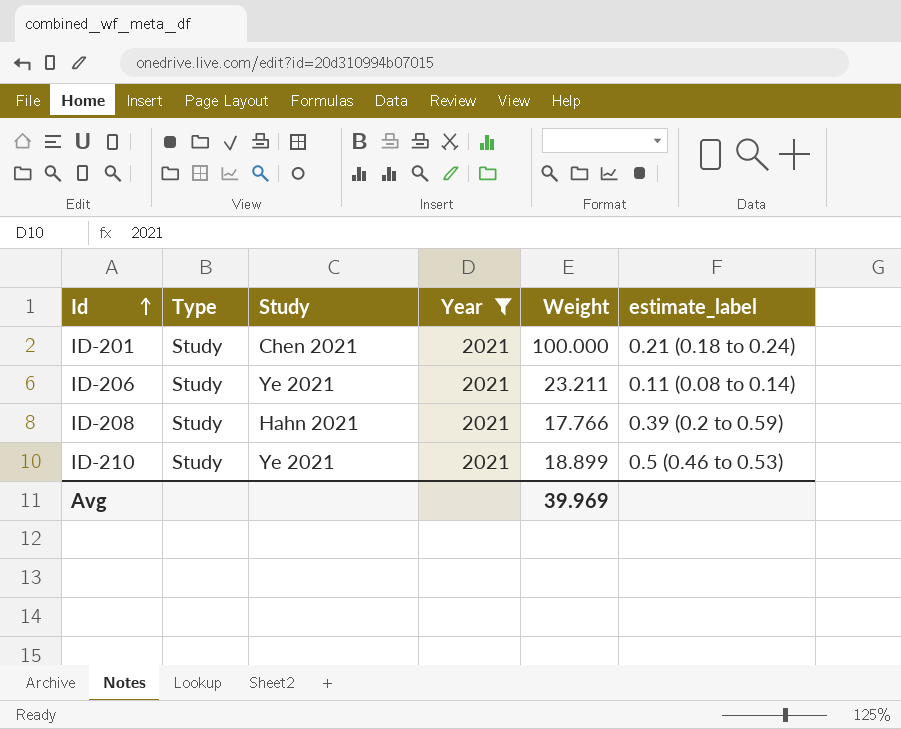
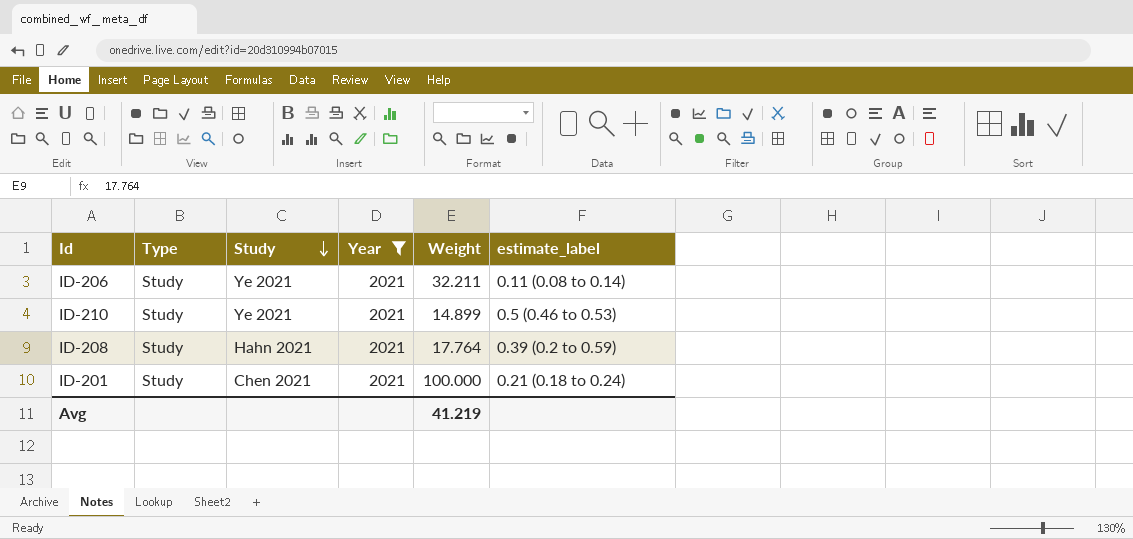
row order: Id ascending -> Study descending
ID-206 | Weight: 23.211 -> 32.211
ID-210 | Weight: 18.899 -> 14.899
ID-208 | Weight: 17.766 -> 17.764
Avg | Weight: 39.969 -> 41.219

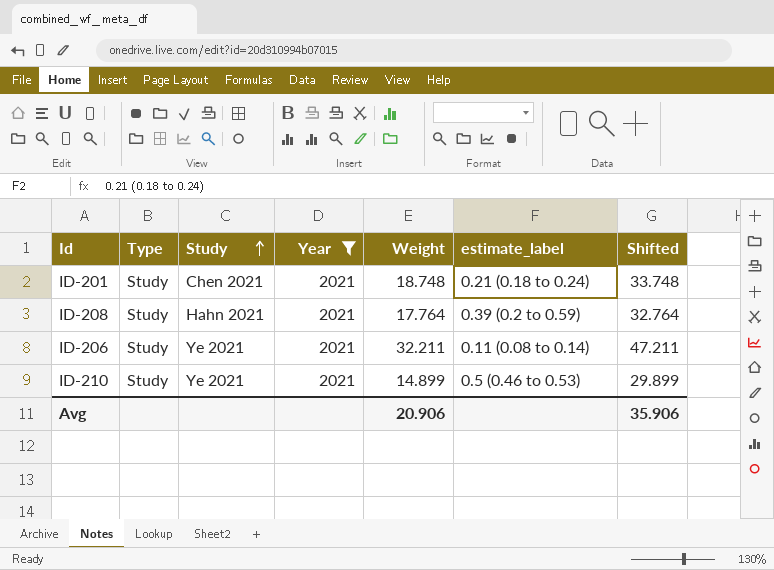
row order: Study descending -> Study ascending
column Shifted | formula: none -> [Weight] + 15
ID-201 | Weight: 100.000 -> 18.748
Avg | Weight: 41.219 -> 20.906

